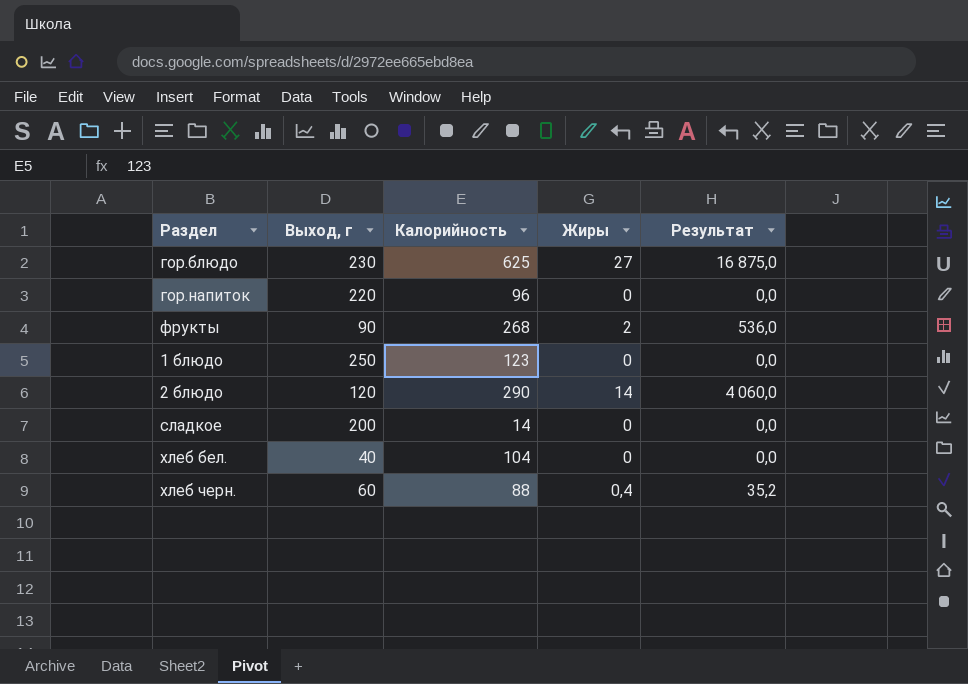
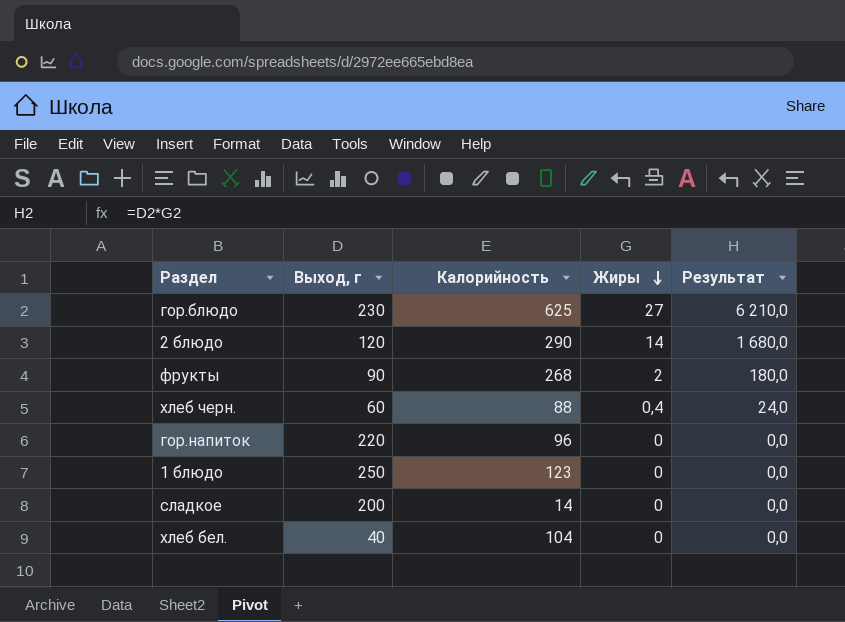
row order: none -> Жиры descending
column Результат | formula: [Калорийность] * [Жиры] -> [Выход, г] * [Жиры]

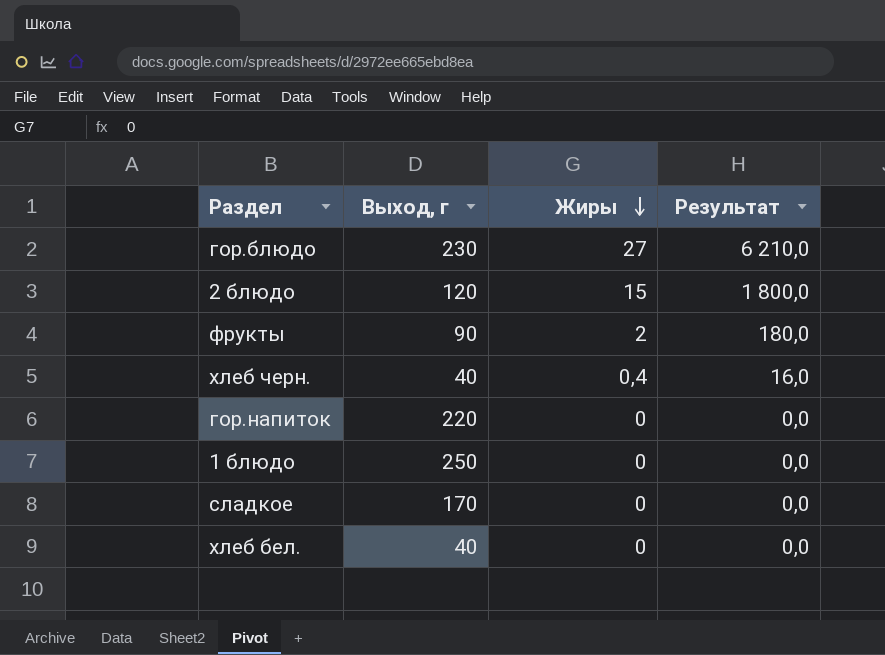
column Калорийность | position: 3 -> none
2 блюдо | Жиры: 14 -> 15
2 блюдо | Результат: 1 680,0 -> 1 800,0
хлеб черн. | Выход, г: 60 -> 40
хлеб черн. | Результат: 24,0 -> 16,0
сладкое | Выход, г: 200 -> 170

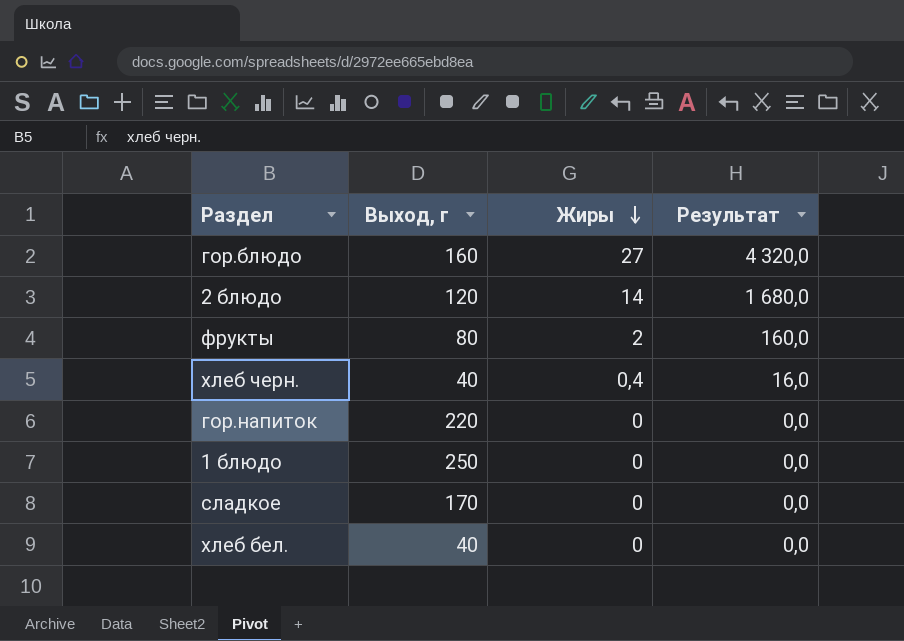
гор.блюдо | Выход, г: 230 -> 160
гор.блюдо | Результат: 6 210,0 -> 4 320,0
2 блюдо | Жиры: 15 -> 14
2 блюдо | Результат: 1 800,0 -> 1 680,0
фрукты | Выход, г: 90 -> 80
фрукты | Результат: 180,0 -> 160,0

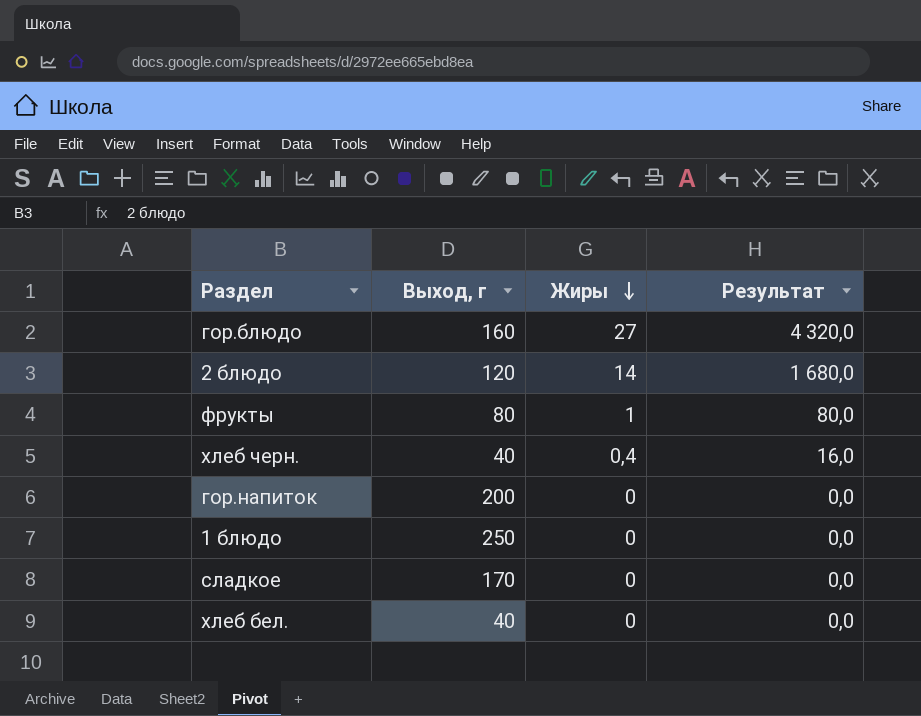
фрукты | Жиры: 2 -> 1
фрукты | Результат: 160,0 -> 80,0
гор.напиток | Выход, г: 220 -> 200

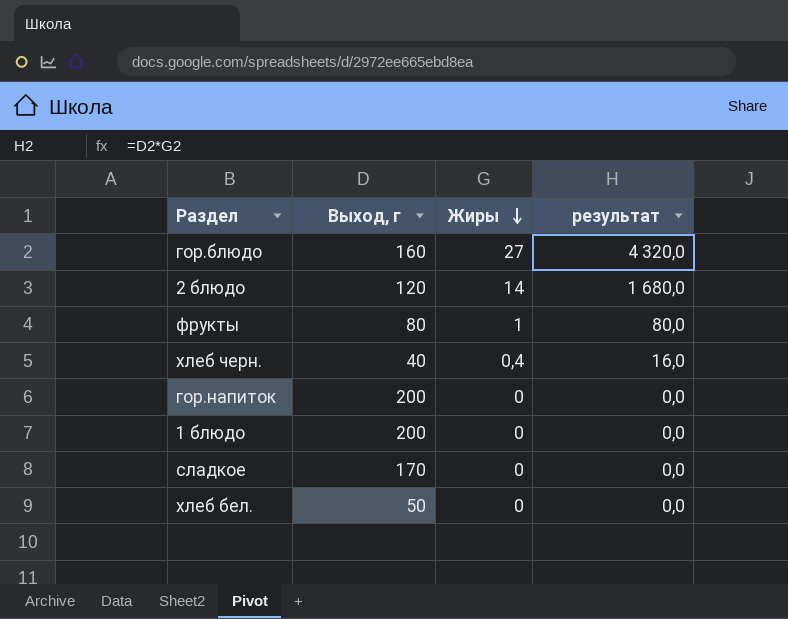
column name: Результат -> результат
1 блюдо | Выход, г: 250 -> 200
хлеб бел. | Выход, г: 40 -> 50

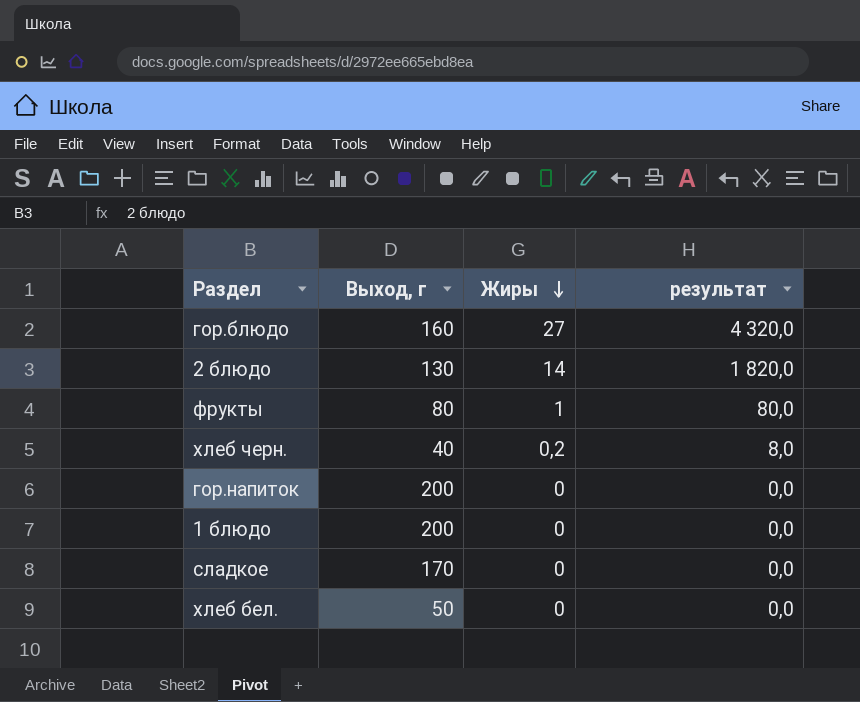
2 блюдо | Выход, г: 120 -> 130
2 блюдо | результат: 1 680,0 -> 1 820,0
хлеб черн. | Жиры: 0,4 -> 0,2
хлеб черн. | результат: 16,0 -> 8,0

